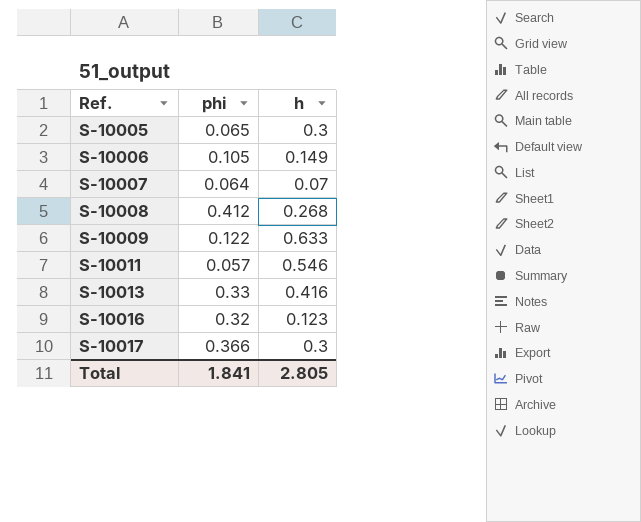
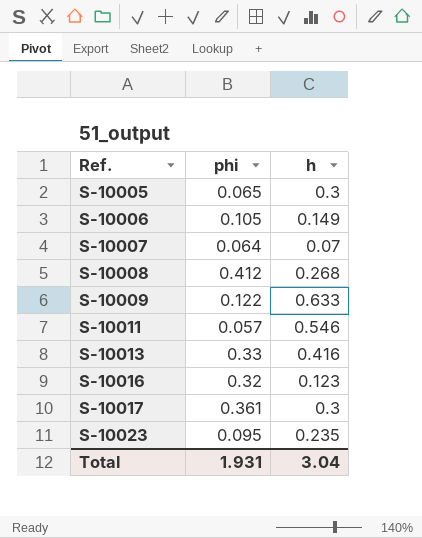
S-10017 | phi: 0.366 -> 0.361
row S-10023: none -> 0.095 | 0.235
Total | phi: 1.841 -> 1.931
Total | h: 2.805 -> 3.04

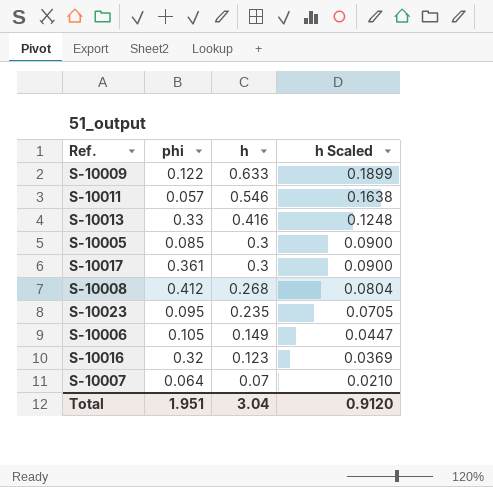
row order: Ref. ascending -> h descending
column h Scaled | formula: none -> [h] * 0.3
S-10005 | phi: 0.065 -> 0.085
Total | phi: 1.931 -> 1.951

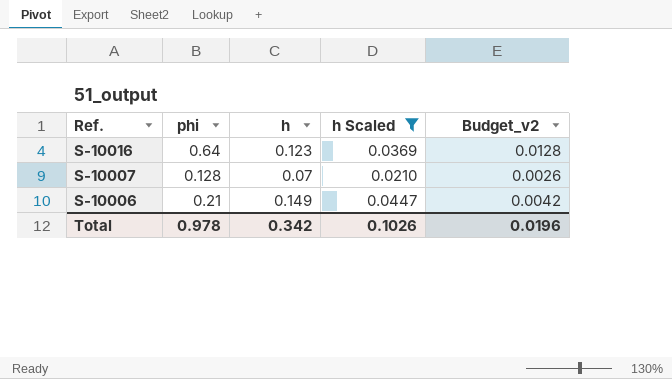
filter: none -> h Scaled <= 0.0447
row order: h descending -> Ref. descending
column Budget_v2 | formula: none -> [phi] * 0.02
S-10016 | phi: 0.32 -> 0.64
S-10007 | phi: 0.064 -> 0.128
S-10006 | phi: 0.105 -> 0.21
Total | phi: 1.951 -> 0.978
Total | h: 3.04 -> 0.342
Total | h Scaled: 0.9120 -> 0.1026

